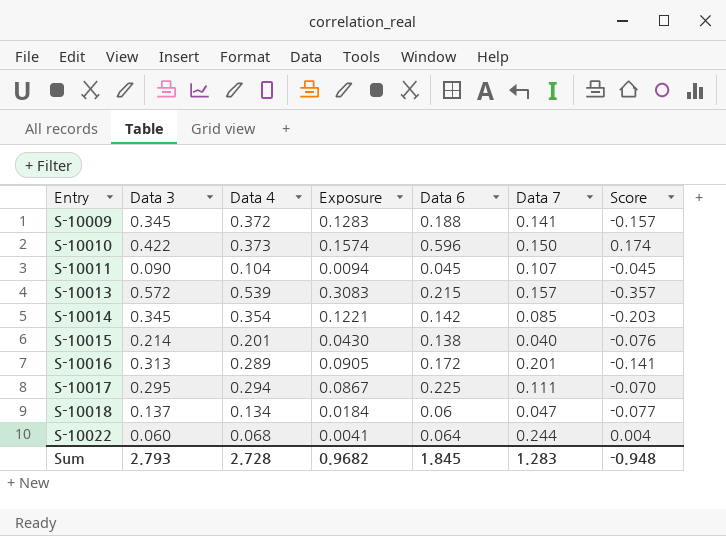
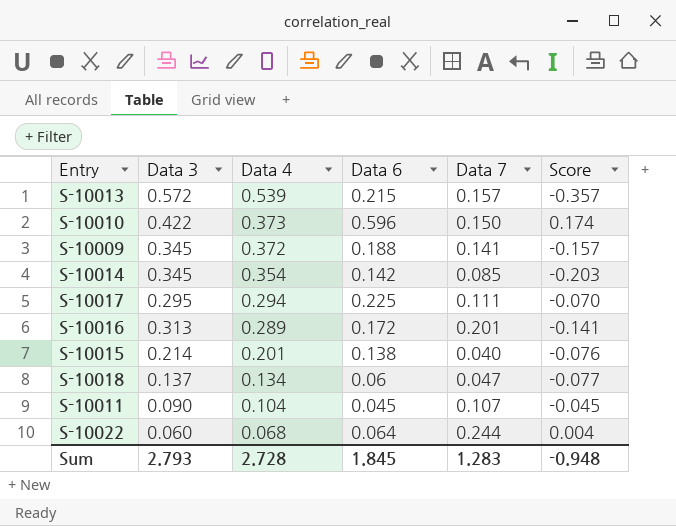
row order: Entry ascending -> Data 4 descending
column Exposure | formula: [Data 3] * [Data 4] -> none

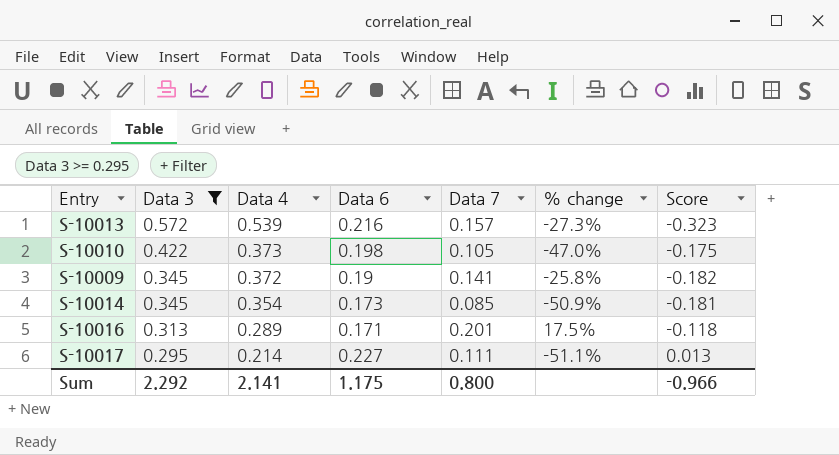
filter: none -> Data 3 >= 0.295
row order: Data 4 descending -> Data 3 descending
column % change | formula: none -> ([Data 7] - [Data 6]) / [Data 6]
column Score | formula: [Data 6] - [Data 3] -> [Data 6] - [Data 4]
S-10013 | Data 6: 0.215 -> 0.216
S-10010 | Data 6: 0.596 -> 0.198
S-10010 | Data 7: 0.150 -> 0.105
S-10009 | Data 6: 0.188 -> 0.19
S-10014 | Data 6: 0.142 -> 0.173
S-10016 | Data 6: 0.172 -> 0.171
S-10017 | Data 4: 0.294 -> 0.214
S-10017 | Data 6: 0.225 -> 0.227
Sum | Data 3: 2.793 -> 2.292
Sum | Data 4: 2.728 -> 2.141
Sum | Data 6: 1.845 -> 1.175
Sum | Data 7: 1.283 -> 0.800
Sum | Score: -0.948 -> -0.966

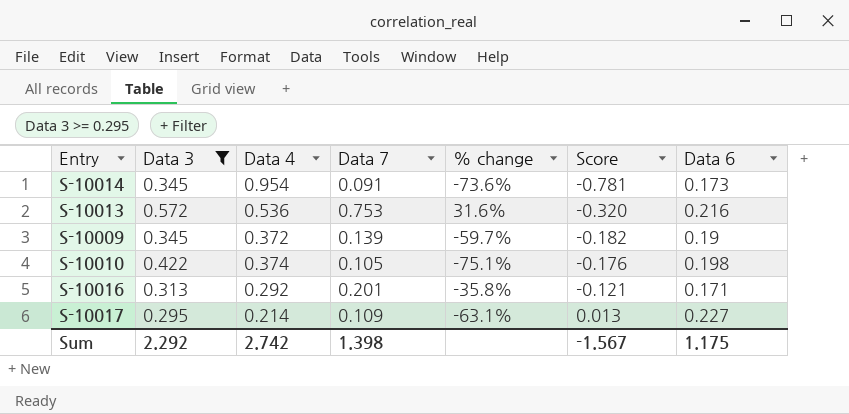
row order: Data 3 descending -> Score ascending
column % change | formula: ([Data 7] - [Data 6]) / [Data 6] -> ([Data 7] - [Data 3]) / [Data 3]
column Data 6 | position: 4 -> 7
S-10014 | Data 4: 0.354 -> 0.954
S-10014 | Data 7: 0.085 -> 0.091
S-10014 | Score: -0.181 -> -0.781
S-10013 | Data 4: 0.539 -> 0.536
S-10013 | Data 7: 0.157 -> 0.753
S-10013 | Score: -0.323 -> -0.320
S-10009 | Data 7: 0.141 -> 0.139
S-10010 | Data 4: 0.373 -> 0.374
S-10010 | Score: -0.175 -> -0.176
S-10016 | Data 4: 0.289 -> 0.292
S-10016 | Score: -0.118 -> -0.121
S-10017 | Data 7: 0.111 -> 0.109
Sum | Data 4: 2.141 -> 2.742
Sum | Data 7: 0.800 -> 1.398
Sum | Score: -0.966 -> -1.567

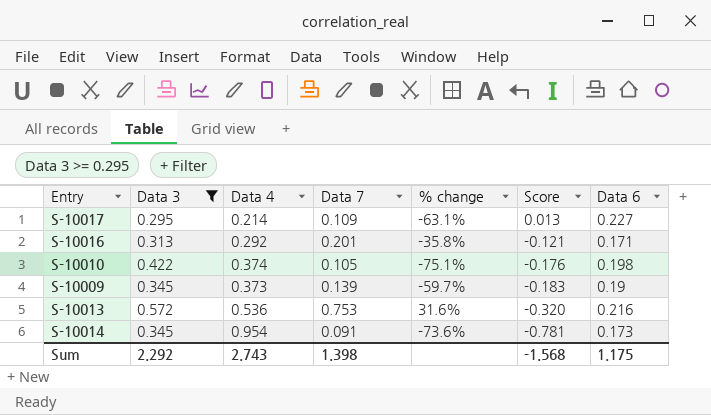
row order: Score ascending -> Score descending
S-10009 | Data 4: 0.372 -> 0.373
S-10009 | Score: -0.182 -> -0.183
Sum | Data 4: 2.742 -> 2.743
Sum | Score: -1.567 -> -1.568

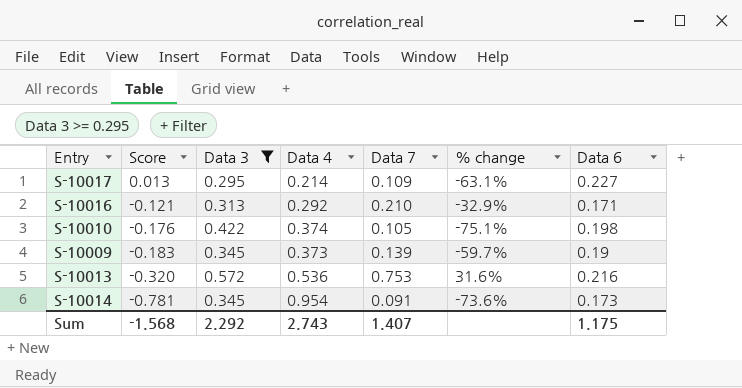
column Score | position: 6 -> 2
S-10016 | Data 7: 0.201 -> 0.210
S-10016 | % change: -35.8% -> -32.9%
Sum | Data 7: 1.398 -> 1.407

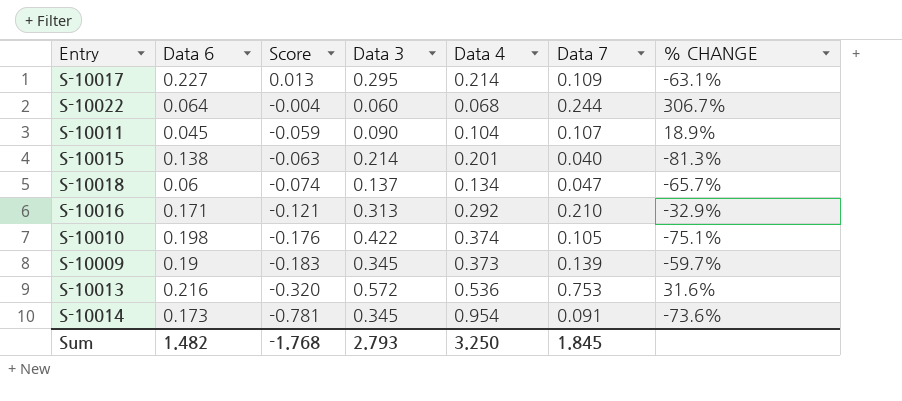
filter: Data 3 >= 0.295 -> none
column Data 6 | position: 7 -> 2
column name: % change -> % CHANGE
Sum | Data 6: 1.175 -> 1.482
Sum | Score: -1.568 -> -1.768
Sum | Data 3: 2.292 -> 2.793
Sum | Data 4: 2.743 -> 3.250
Sum | Data 7: 1.407 -> 1.845

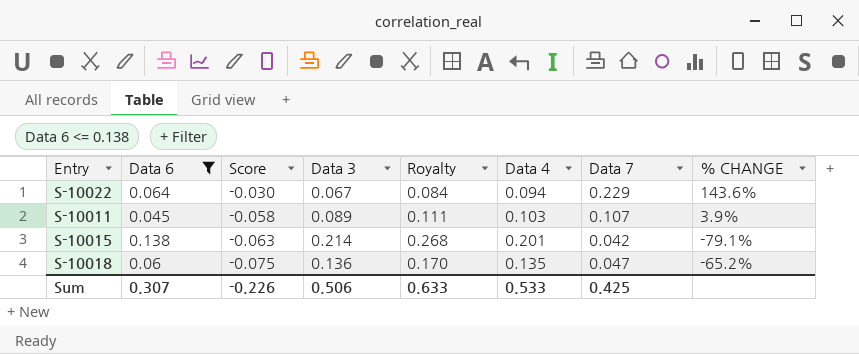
filter: none -> Data 6 <= 0.138
column Royalty | formula: none -> [Data 3] * 1.25
column % CHANGE | formula: ([Data 7] - [Data 3]) / [Data 3] -> ([Data 7] - [Data 4]) / [Data 4]
S-10022 | Score: -0.004 -> -0.030
S-10022 | Data 3: 0.060 -> 0.067
S-10022 | Data 4: 0.068 -> 0.094
S-10022 | Data 7: 0.244 -> 0.229
S-10011 | Score: -0.059 -> -0.058
S-10011 | Data 3: 0.090 -> 0.089
S-10011 | Data 4: 0.104 -> 0.103
S-10015 | Data 7: 0.040 -> 0.042
S-10018 | Score: -0.074 -> -0.075
S-10018 | Data 3: 0.137 -> 0.136
S-10018 | Data 4: 0.134 -> 0.135
Sum | Data 6: 1.482 -> 0.307
Sum | Score: -1.768 -> -0.226
Sum | Data 3: 2.793 -> 0.506
Sum | Data 4: 3.250 -> 0.533
Sum | Data 7: 1.845 -> 0.425

